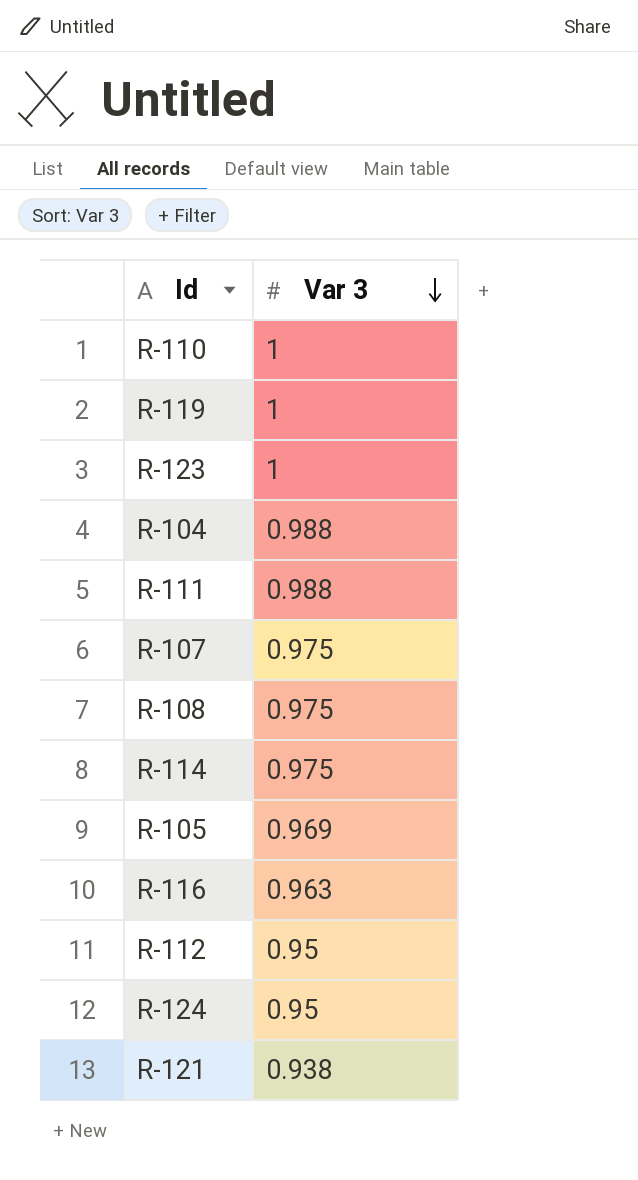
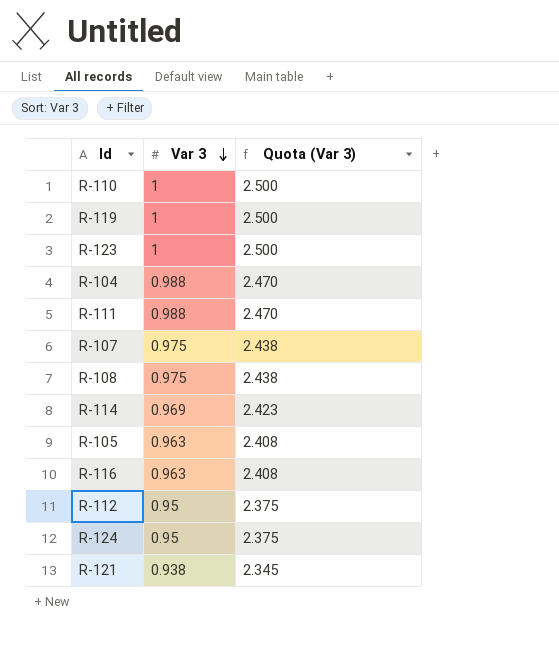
column Quota (Var 3) | formula: none -> [Var 3] * 2.5
R-114 | Var 3: 0.975 -> 0.969
R-105 | Var 3: 0.969 -> 0.963

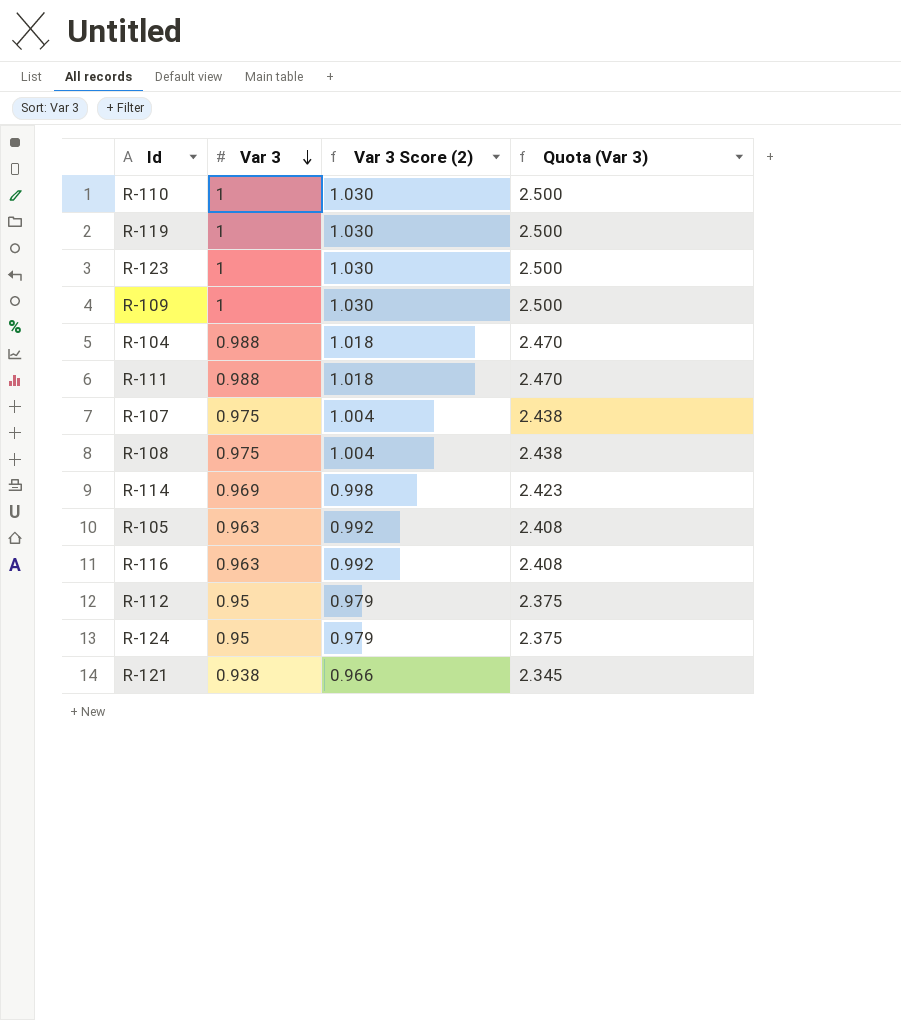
column Var 3 Score (2) | formula: none -> [Var 3] * 1.03
row R-109: none -> 1 | 1.030 | 2.500

